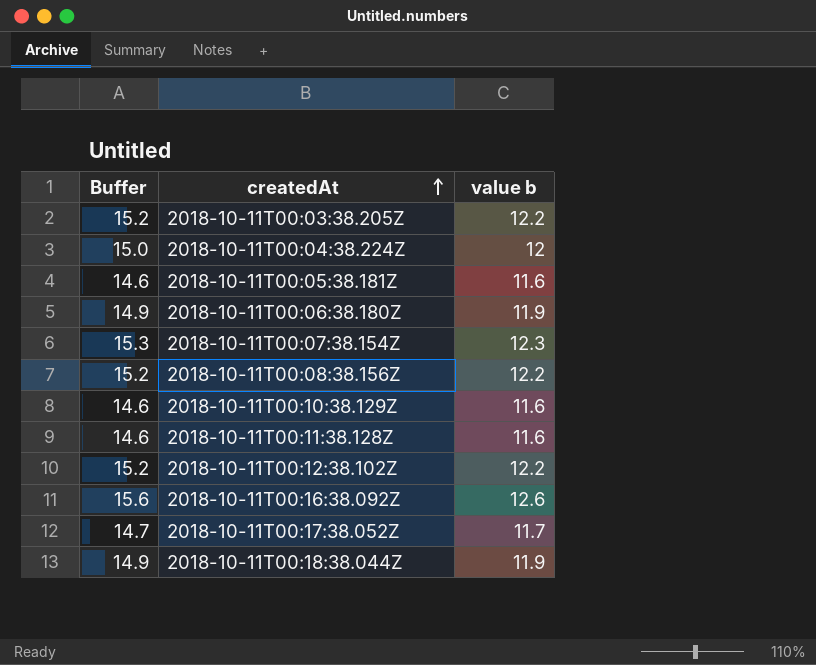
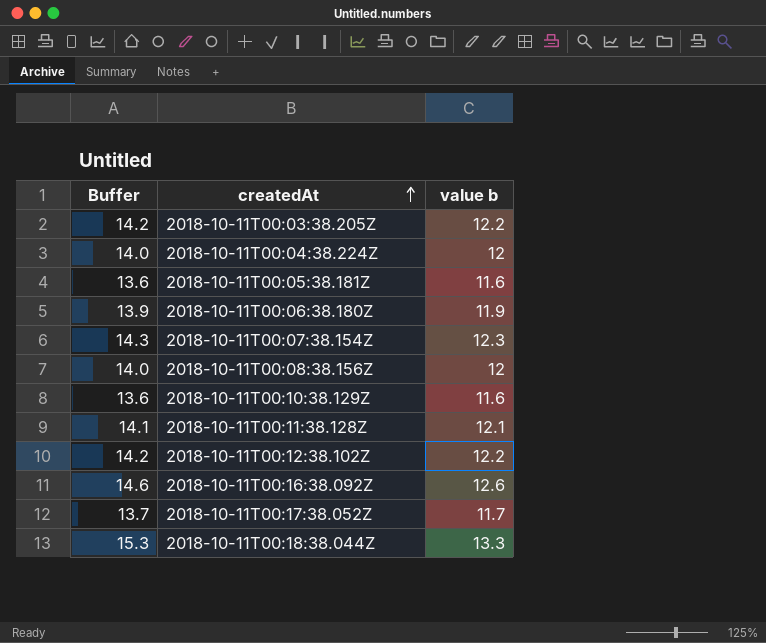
column Buffer | formula: [value b] + 3 -> [value b] + 2
2018-10-11T00:08:38.156Z | value b: 12.2 -> 12
2018-10-11T00:11:38.128Z | value b: 11.6 -> 12.1
2018-10-11T00:18:38.044Z | value b: 11.9 -> 13.3

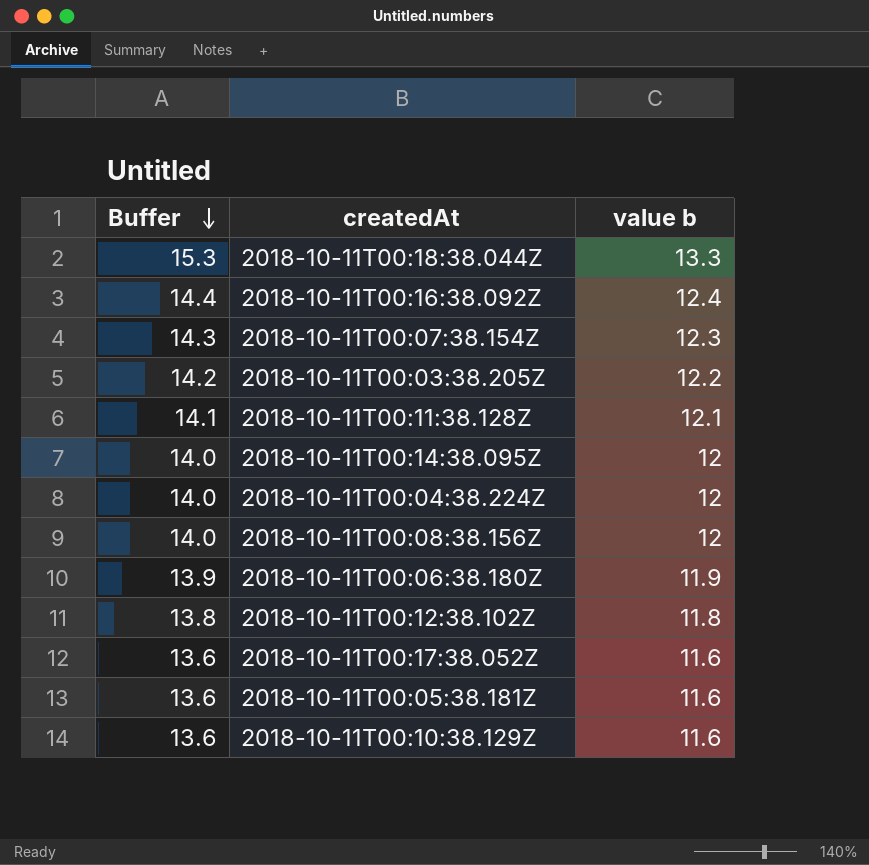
row order: createdAt ascending -> Buffer descending
2018-10-11T00:16:38.092Z | Buffer: 14.6 -> 14.4
2018-10-11T00:16:38.092Z | value b: 12.6 -> 12.4
row 2018-10-11T00:14:38.095Z: none -> 14.0 | 12
2018-10-11T00:12:38.102Z | Buffer: 14.2 -> 13.8
2018-10-11T00:12:38.102Z | value b: 12.2 -> 11.8
2018-10-11T00:17:38.052Z | Buffer: 13.7 -> 13.6
2018-10-11T00:17:38.052Z | value b: 11.7 -> 11.6

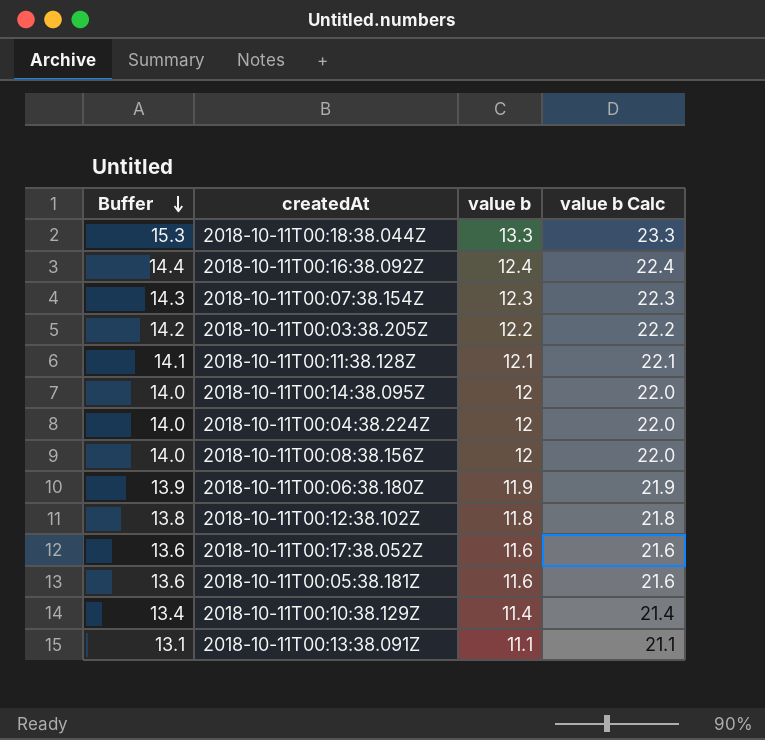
column value b Calc | formula: none -> [value b] + 10
2018-10-11T00:10:38.129Z | Buffer: 13.6 -> 13.4
2018-10-11T00:10:38.129Z | value b: 11.6 -> 11.4
row 2018-10-11T00:13:38.091Z: none -> 13.1 | 11.1 | 21.1

